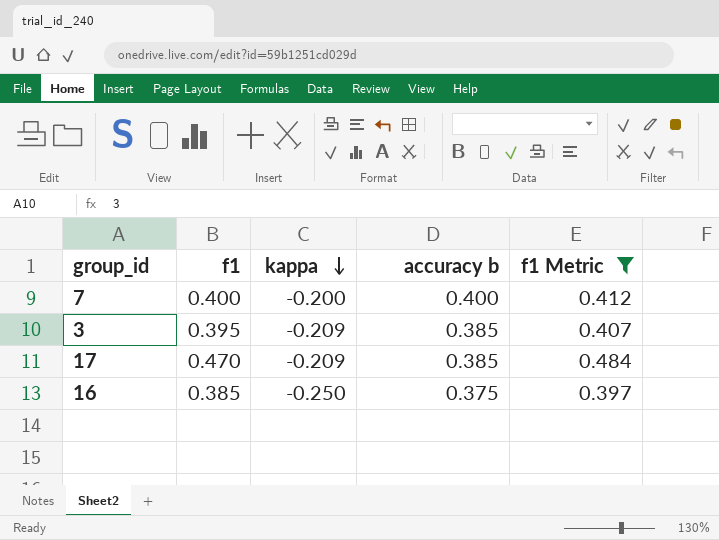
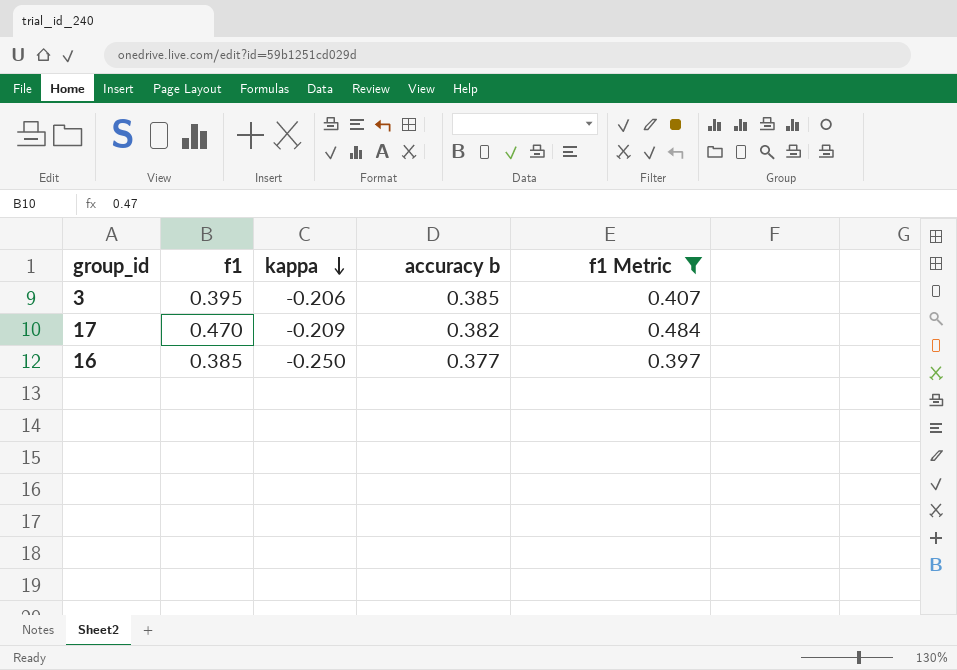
row 7: 0.400 | -0.200 | 0.400 | 0.412 -> none
3 | kappa: -0.209 -> -0.206
17 | accuracy b: 0.385 -> 0.382
16 | accuracy b: 0.375 -> 0.377

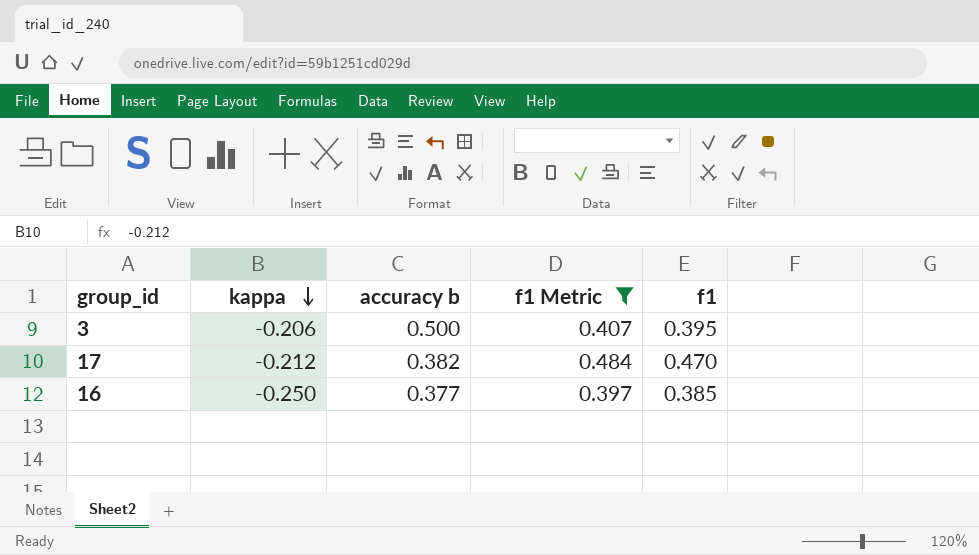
column f1 | position: 2 -> 5
3 | accuracy b: 0.385 -> 0.500
17 | kappa: -0.209 -> -0.212

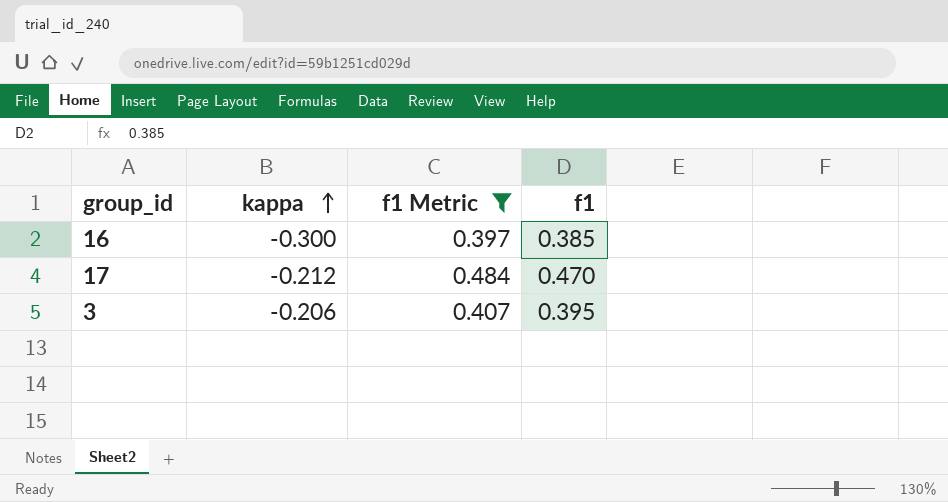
row order: kappa descending -> kappa ascending
column accuracy b | position: 3 -> none
16 | kappa: -0.250 -> -0.300

